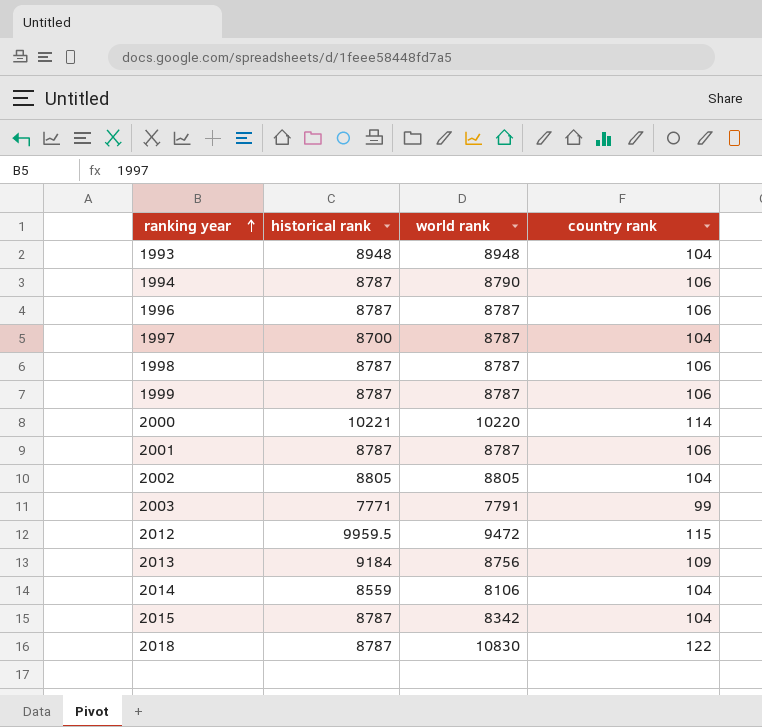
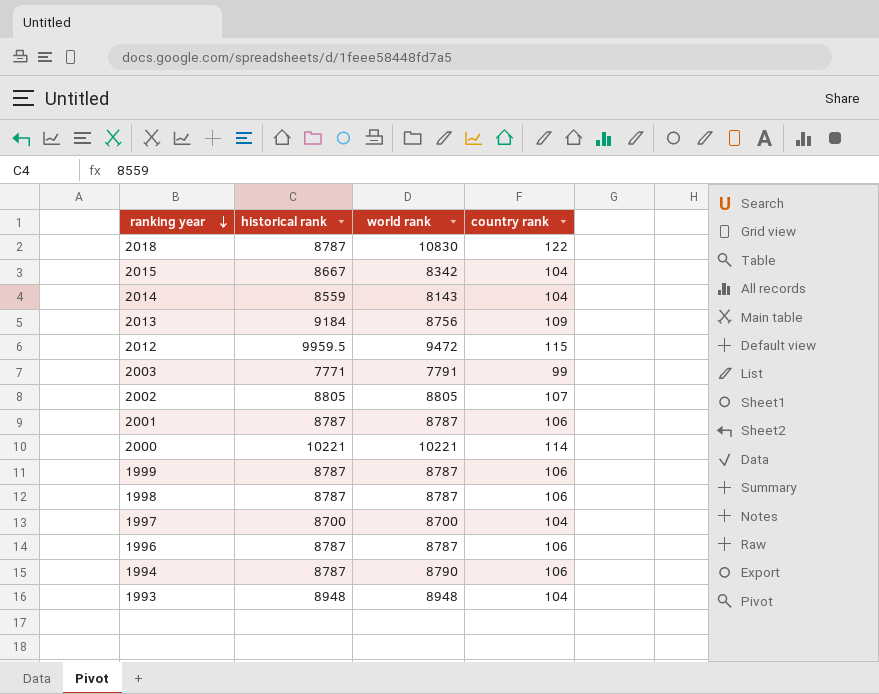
row order: ranking year ascending -> ranking year descending
2015 | historical rank: 8787 -> 8667
2014 | world rank: 8106 -> 8143
2002 | country rank: 104 -> 107
2000 | world rank: 10220 -> 10221
1997 | world rank: 8787 -> 8700

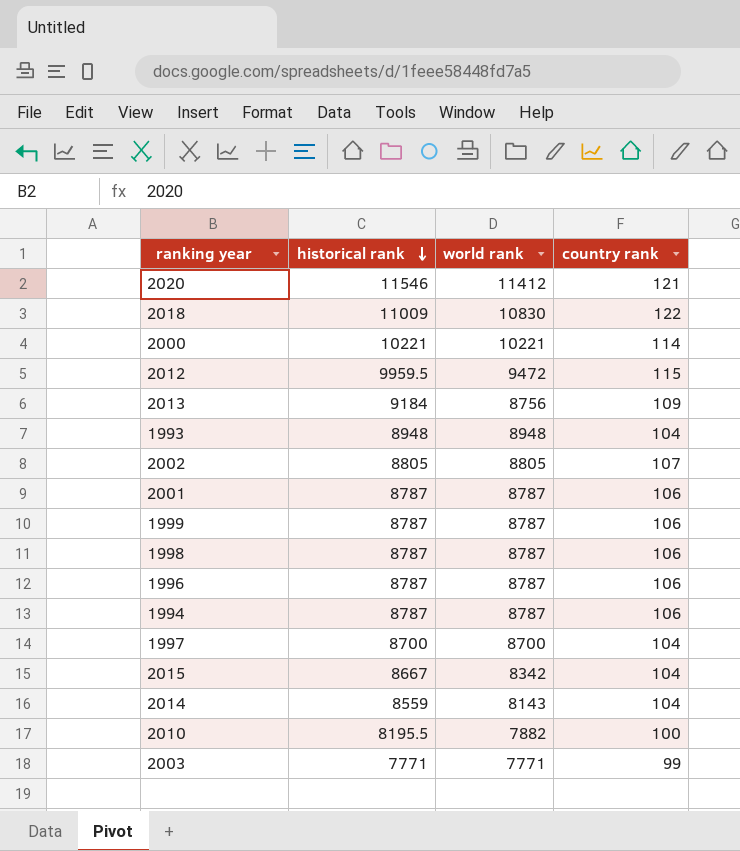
row order: ranking year descending -> historical rank descending
row 2020: none -> 11546 | 11412 | 121
2018 | historical rank: 8787 -> 11009
1994 | world rank: 8790 -> 8787
row 2010: none -> 8195.5 | 7882 | 100
2003 | world rank: 7791 -> 7771

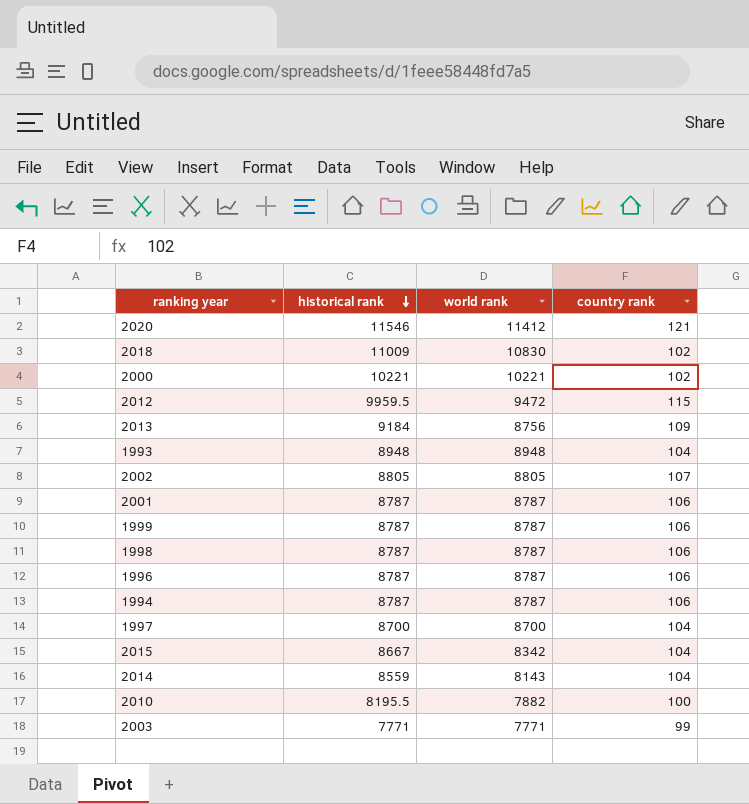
2018 | country rank: 122 -> 102
2000 | country rank: 114 -> 102

